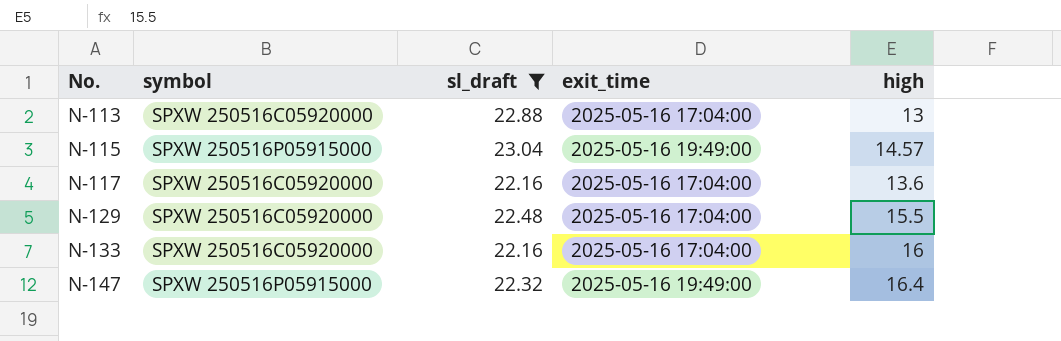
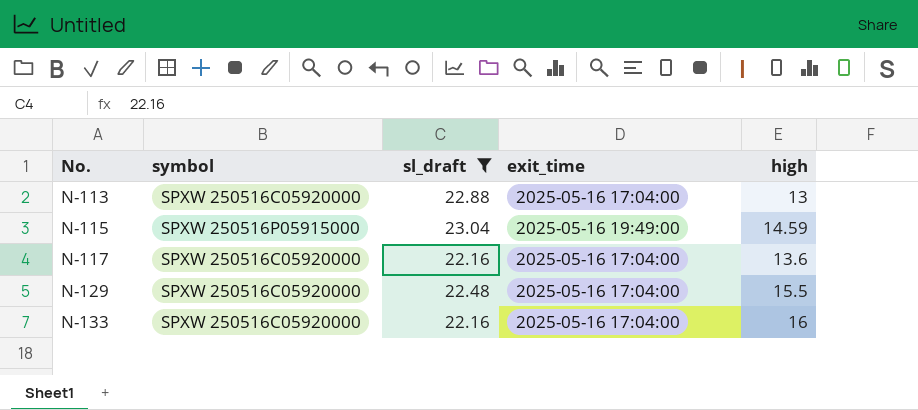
row N-147: SPXW 250516P05915000 | 22.32 | 2025-05-16 19:49:00 | 16.4 -> none
N-115 | high: 14.57 -> 14.59

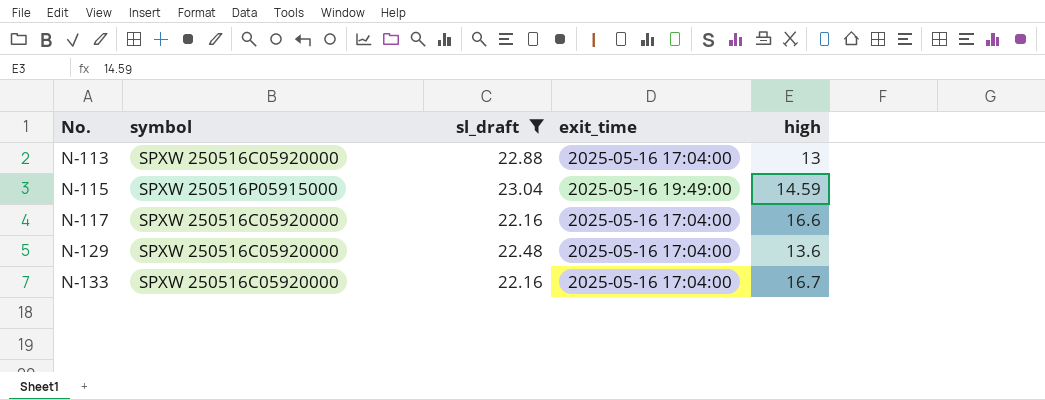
N-117 | high: 13.6 -> 16.6
N-129 | high: 15.5 -> 13.6
N-133 | high: 16 -> 16.7

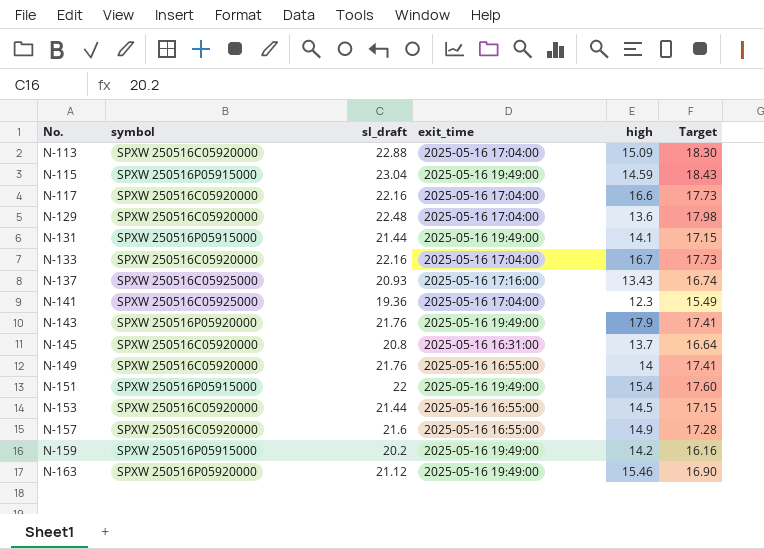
filter: sl_draft >= 22.16 -> none
column Target | formula: none -> [sl_draft] * 0.8
N-113 | high: 13 -> 15.09

